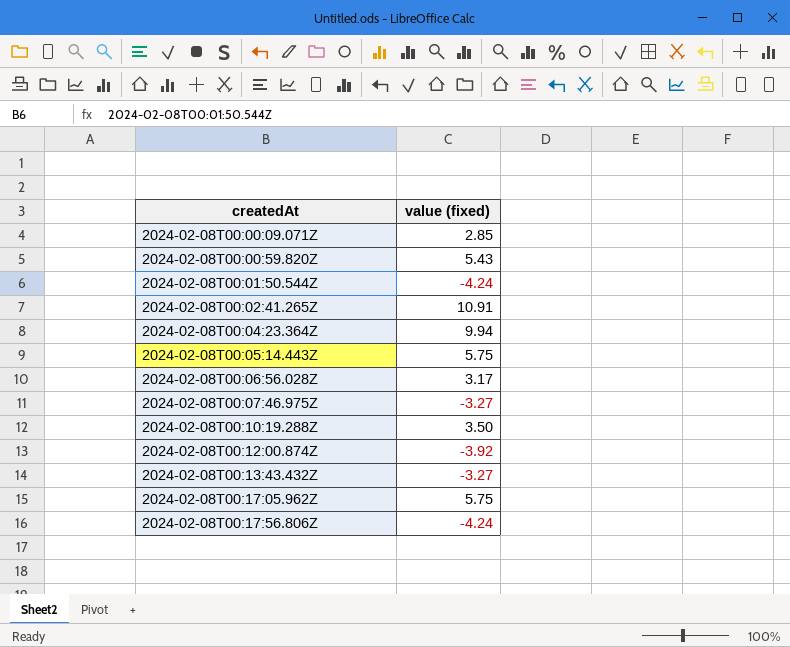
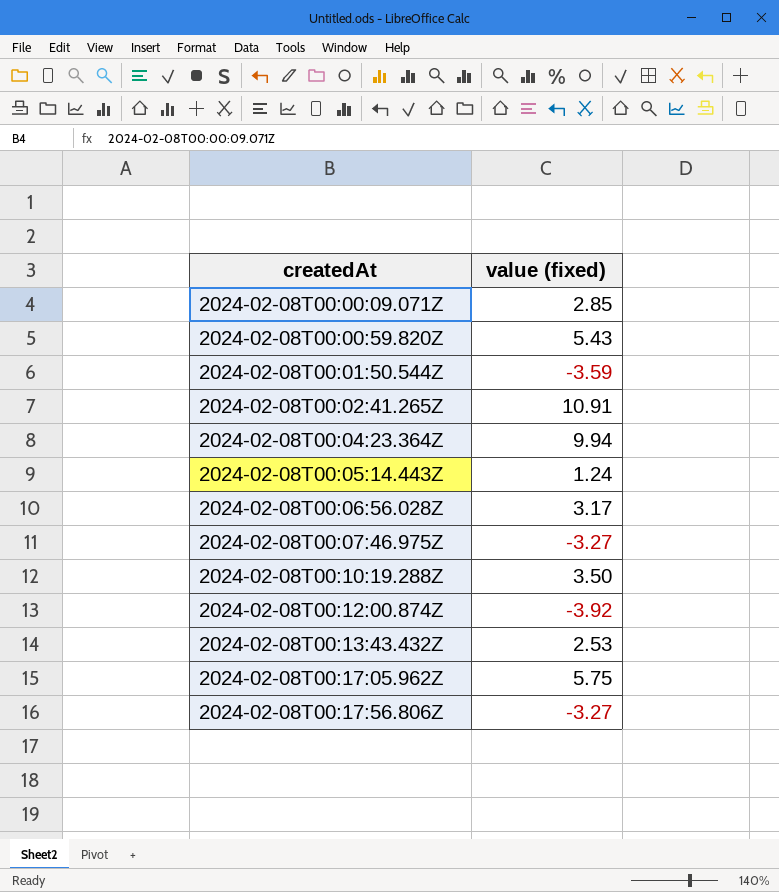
2024-02-08T00:01:50.544Z | value (fixed): -4.24 -> -3.59
2024-02-08T00:05:14.443Z | value (fixed): 5.75 -> 1.24
2024-02-08T00:13:43.432Z | value (fixed): -3.27 -> 2.53
2024-02-08T00:17:56.806Z | value (fixed): -4.24 -> -3.27

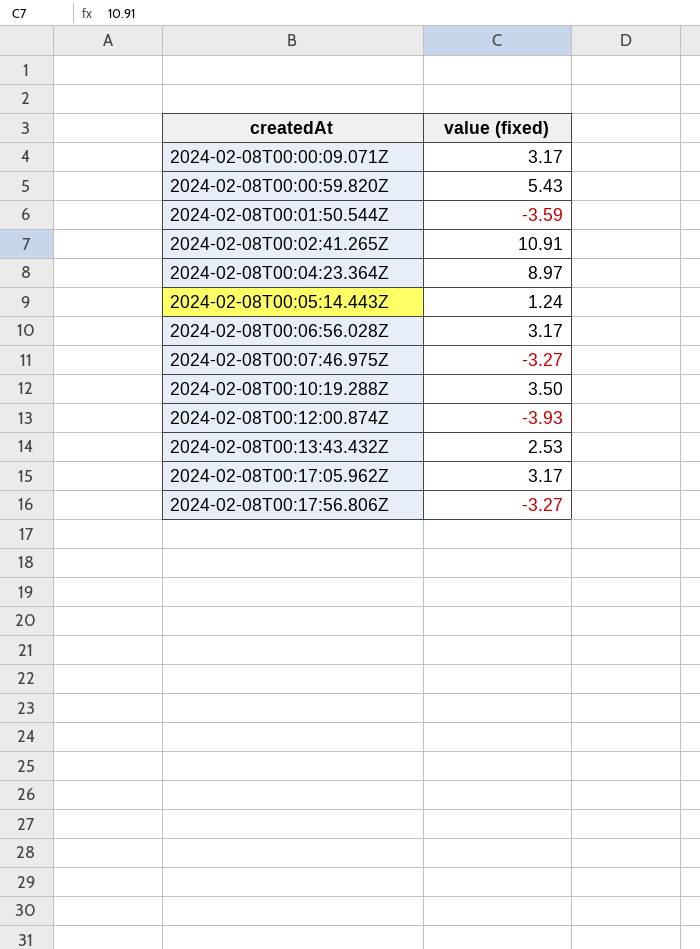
2024-02-08T00:00:09.071Z | value (fixed): 2.85 -> 3.17
2024-02-08T00:04:23.364Z | value (fixed): 9.94 -> 8.97
2024-02-08T00:12:00.874Z | value (fixed): -3.92 -> -3.93
2024-02-08T00:17:05.962Z | value (fixed): 5.75 -> 3.17

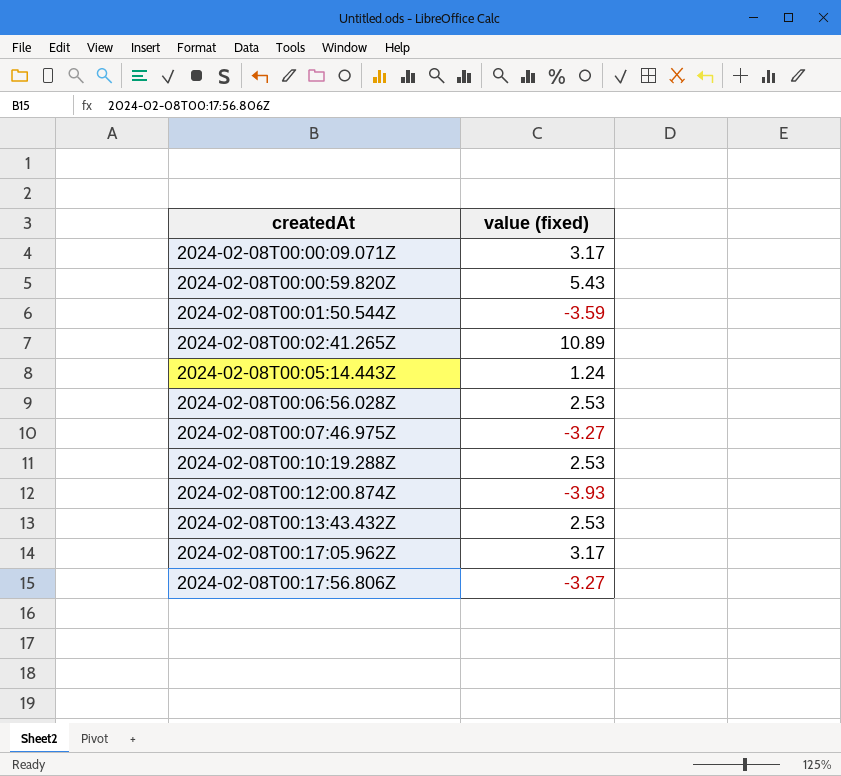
row 2024-02-08T00:04:23.364Z: 8.97 -> none
2024-02-08T00:02:41.265Z | value (fixed): 10.91 -> 10.89
2024-02-08T00:06:56.028Z | value (fixed): 3.17 -> 2.53
2024-02-08T00:10:19.288Z | value (fixed): 3.50 -> 2.53

